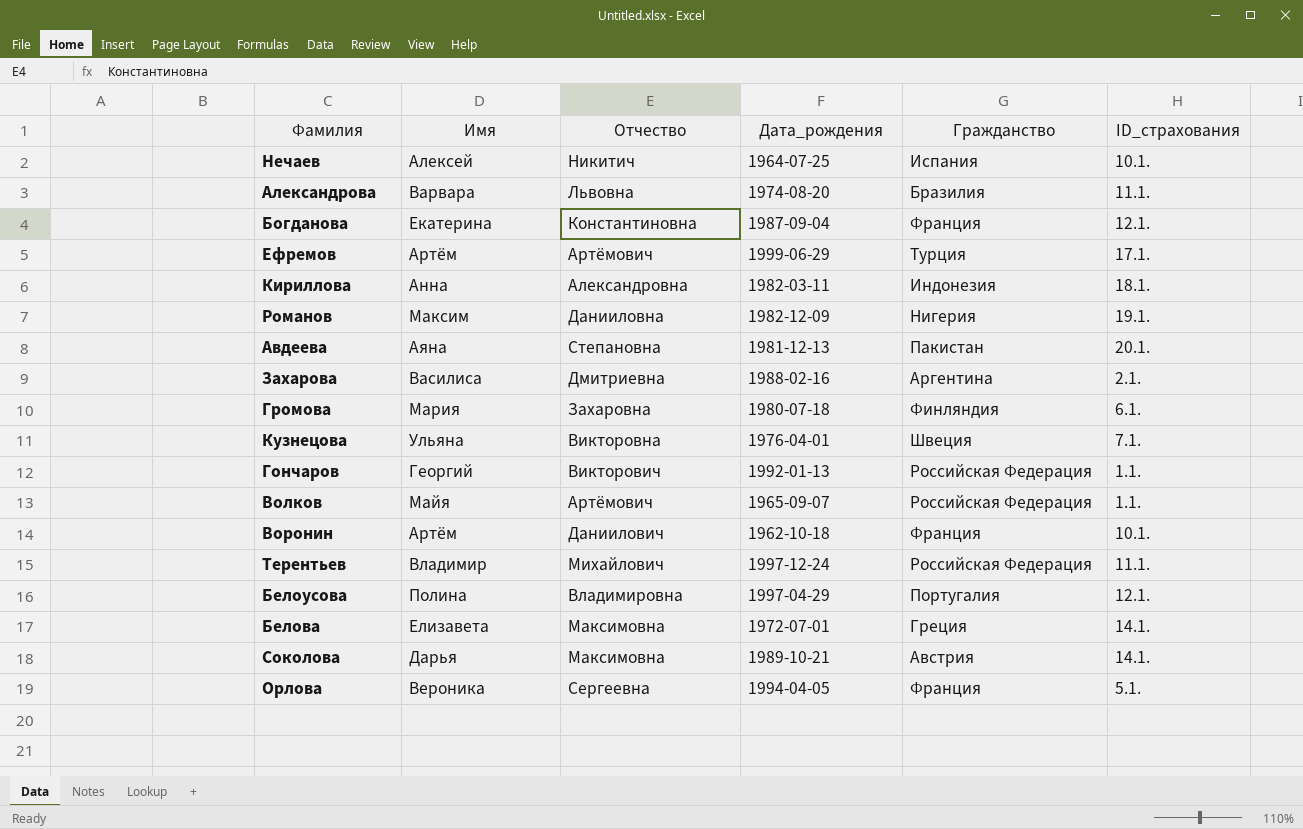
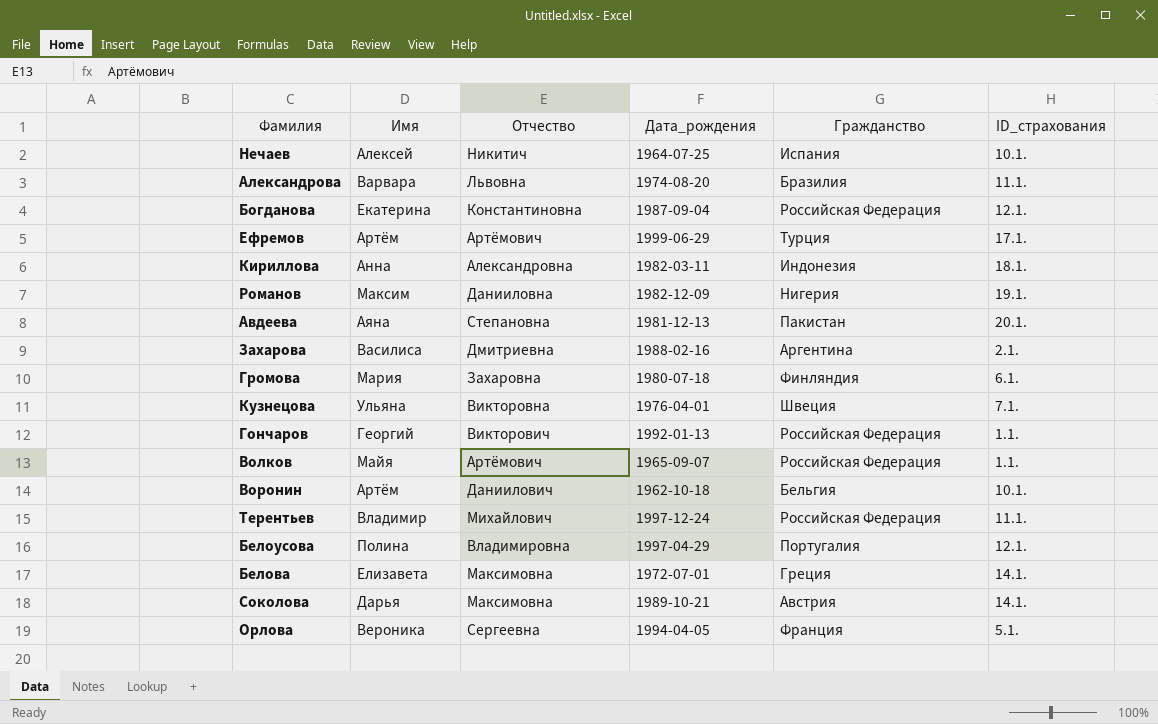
Богданова | Гражданство: Франция -> Российская Федерация
Воронин | Гражданство: Франция -> Бельгия

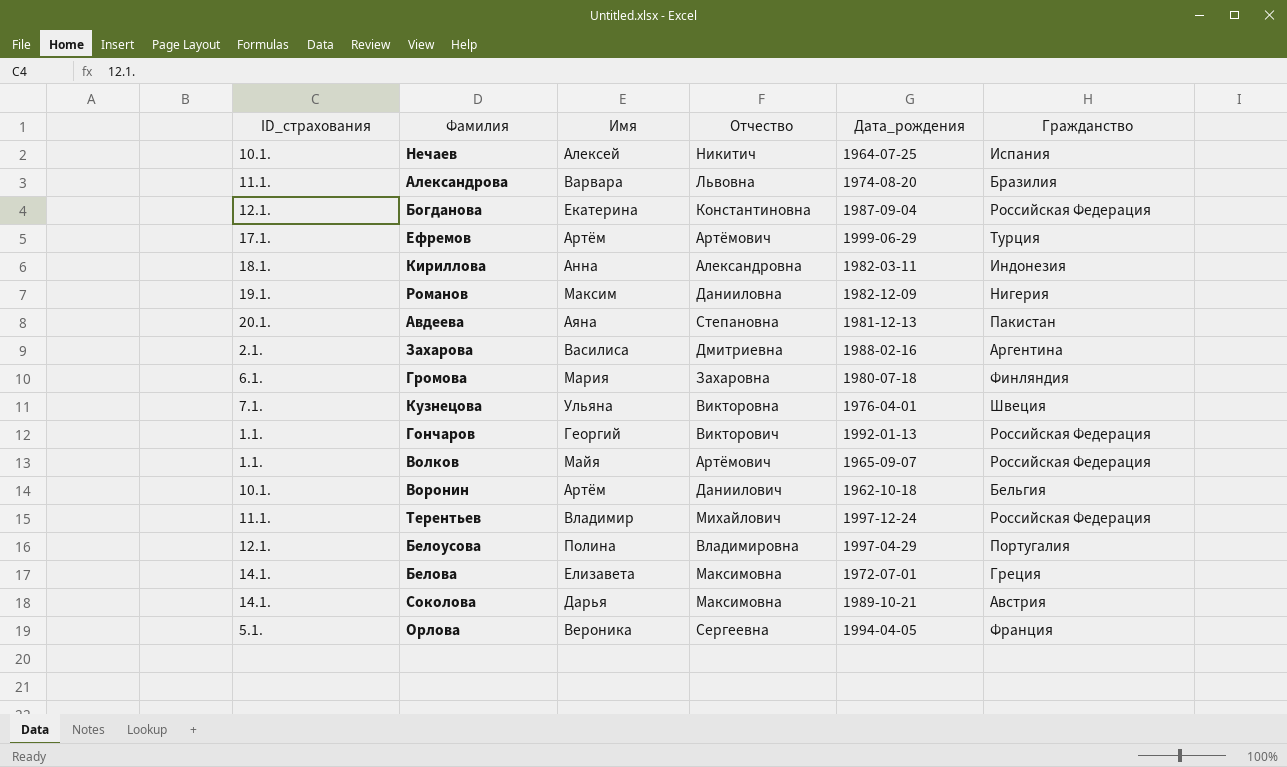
column ID_страхования | position: 6 -> 1

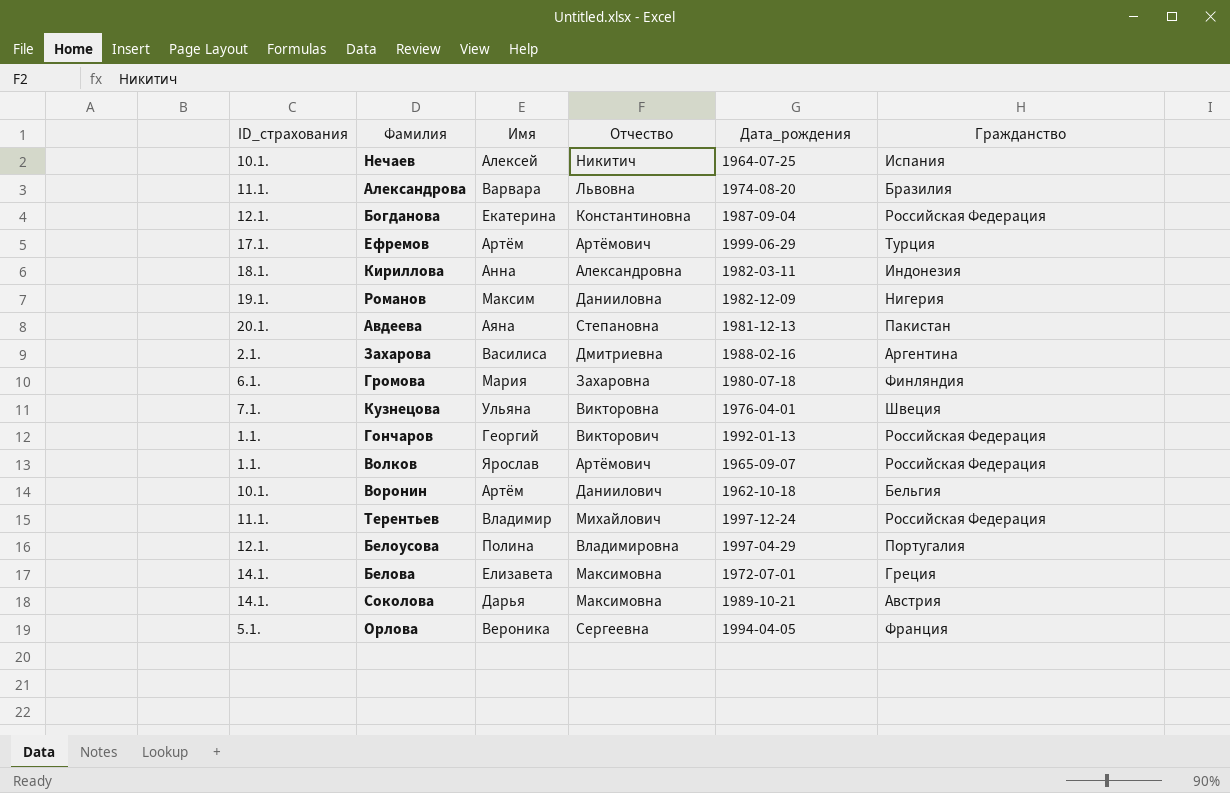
Волков | Имя: Майя -> Ярослав

